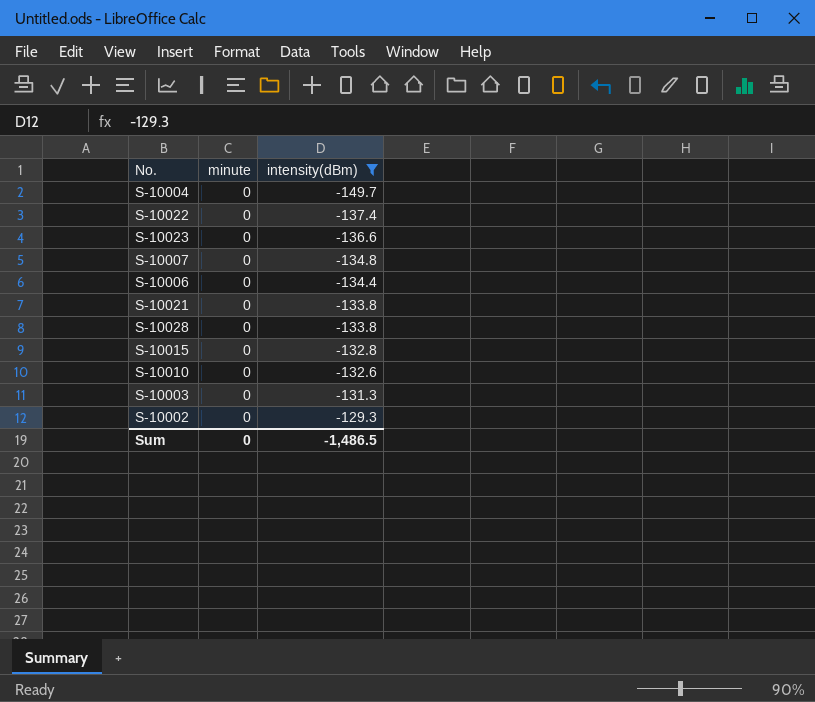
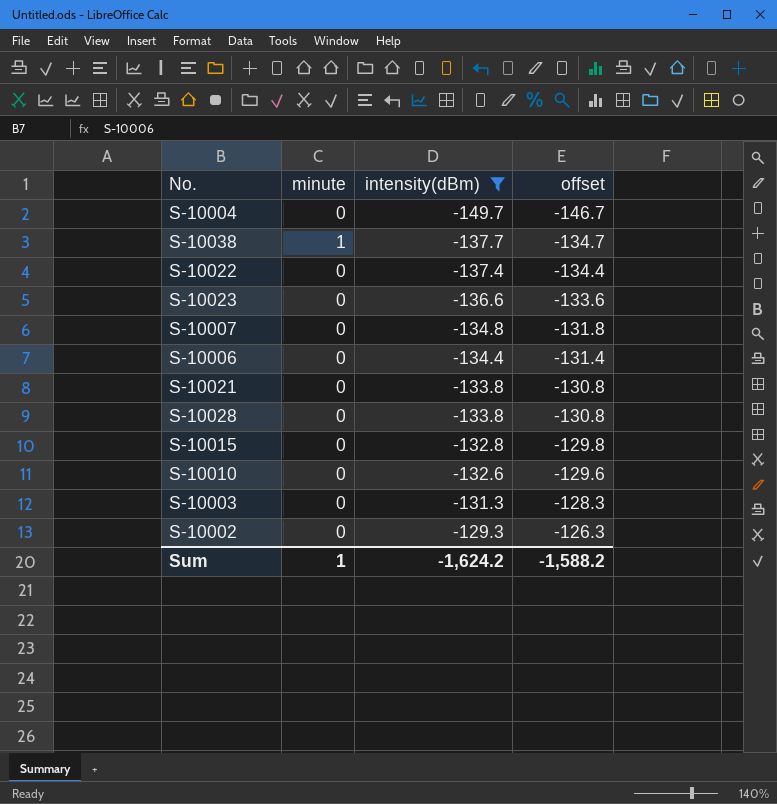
column offset | formula: none -> [intensity(dBm)] + 3
row S-10038: none -> 1 | -137.7 | -134.7
Sum | minute: 0 -> 1
Sum | intensity(dBm): -1,486.5 -> -1,624.2

